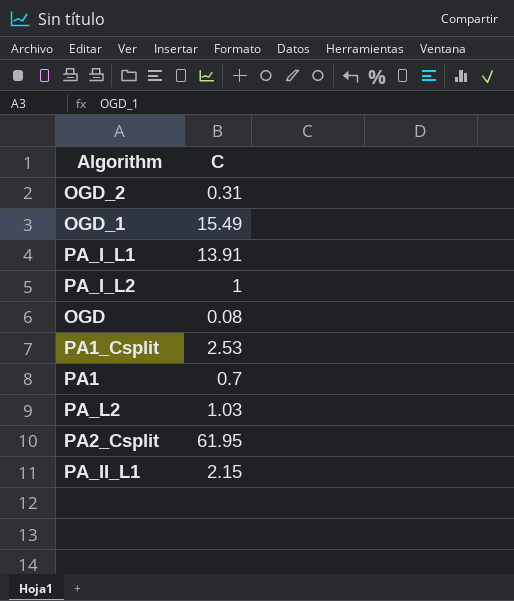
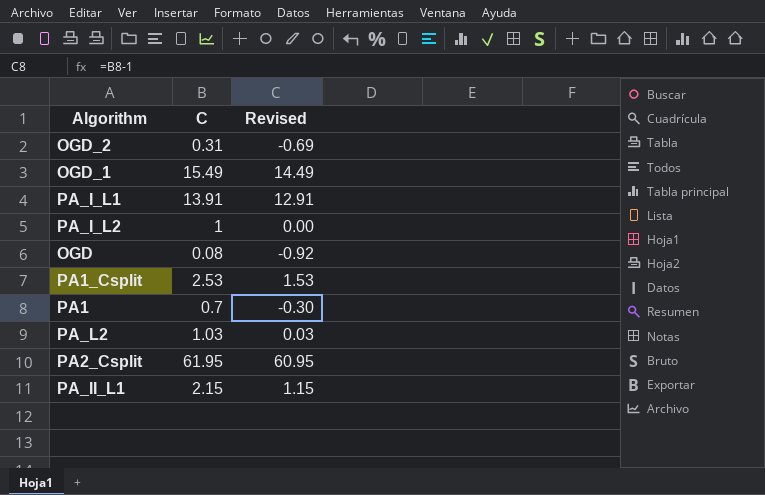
column Revised | formula: none -> [C] - 1

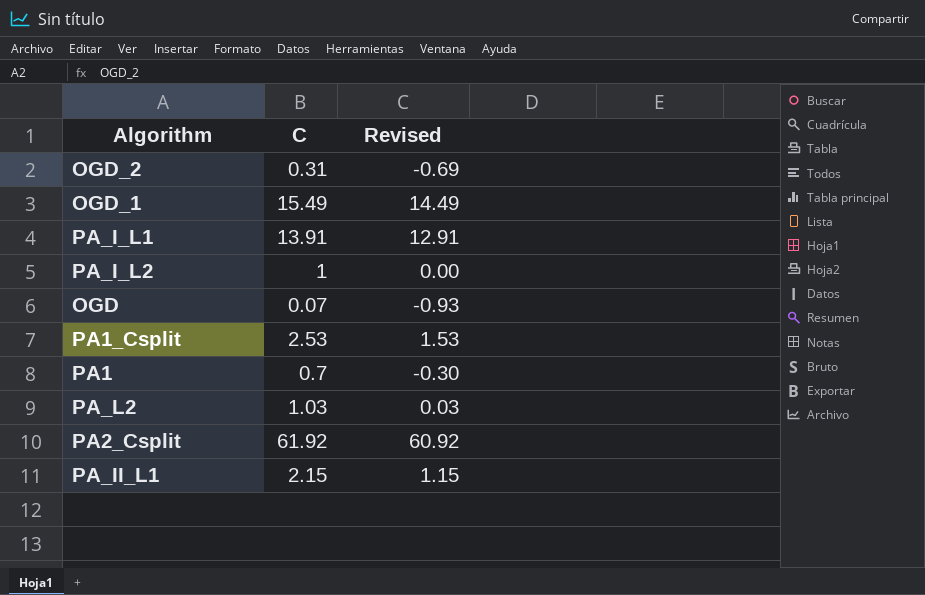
OGD | C: 0.08 -> 0.07
OGD | Revised: -0.92 -> -0.93
PA2_Csplit | C: 61.95 -> 61.92
PA2_Csplit | Revised: 60.95 -> 60.92

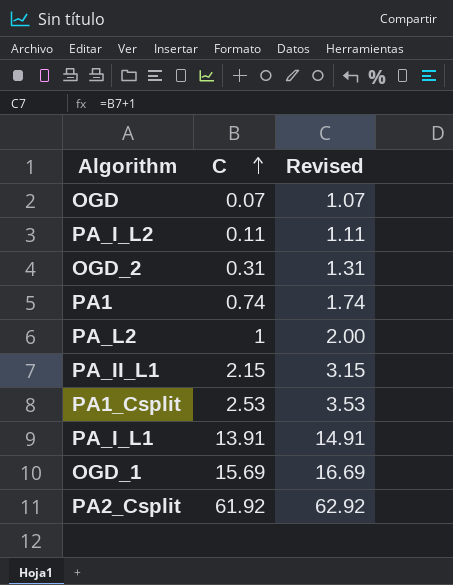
row order: none -> C ascending
column Revised | formula: [C] - 1 -> [C] + 1
PA_I_L2 | C: 1 -> 0.11
PA1 | C: 0.7 -> 0.74
PA_L2 | C: 1.03 -> 1
OGD_1 | C: 15.49 -> 15.69

